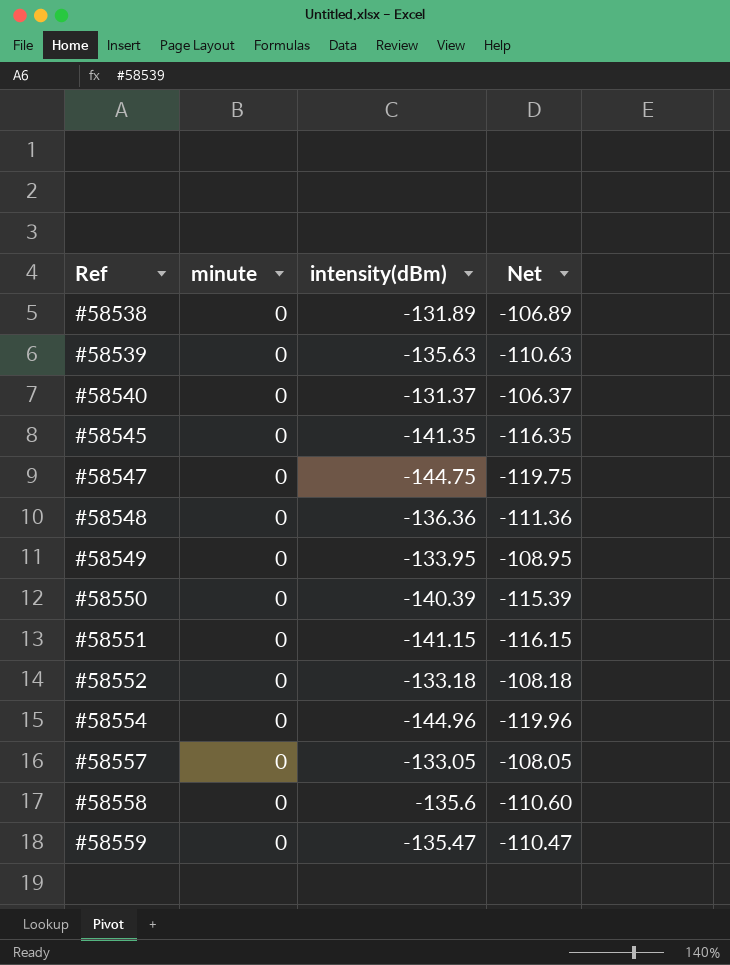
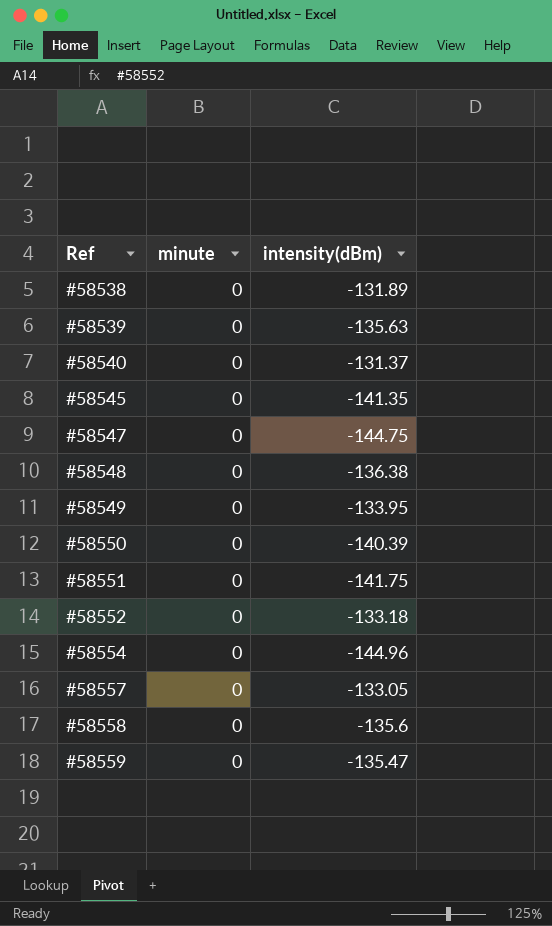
column Net | formula: [intensity(dBm)] + 25 -> none
#58548 | intensity(dBm): -136.36 -> -136.38
#58551 | intensity(dBm): -141.15 -> -141.75

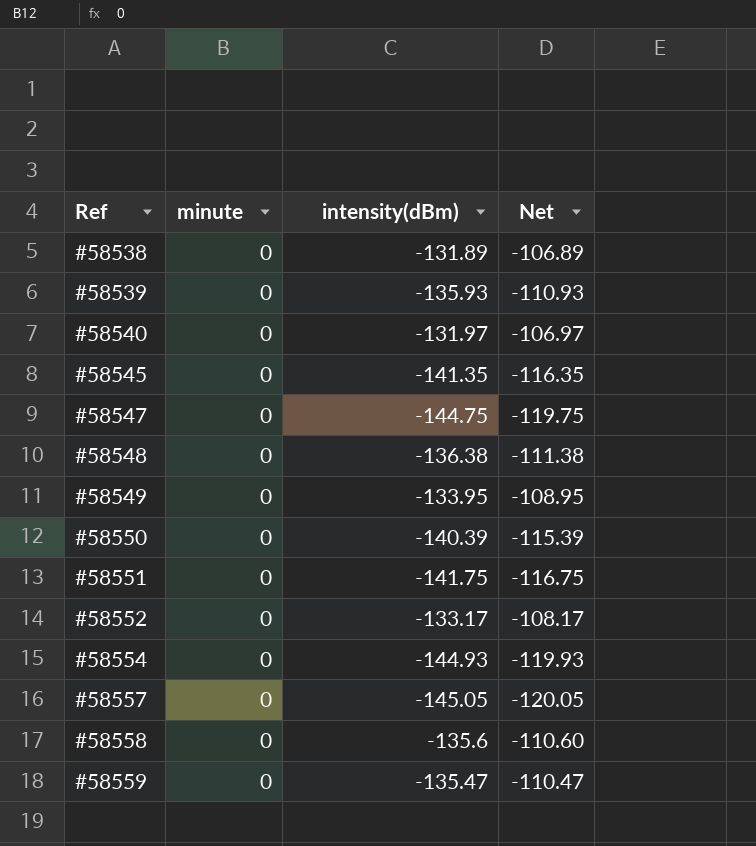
column Net | formula: none -> [intensity(dBm)] + 25
#58539 | intensity(dBm): -135.63 -> -135.93
#58540 | intensity(dBm): -131.37 -> -131.97
#58552 | intensity(dBm): -133.18 -> -133.17
#58554 | intensity(dBm): -144.96 -> -144.93
#58557 | intensity(dBm): -133.05 -> -145.05

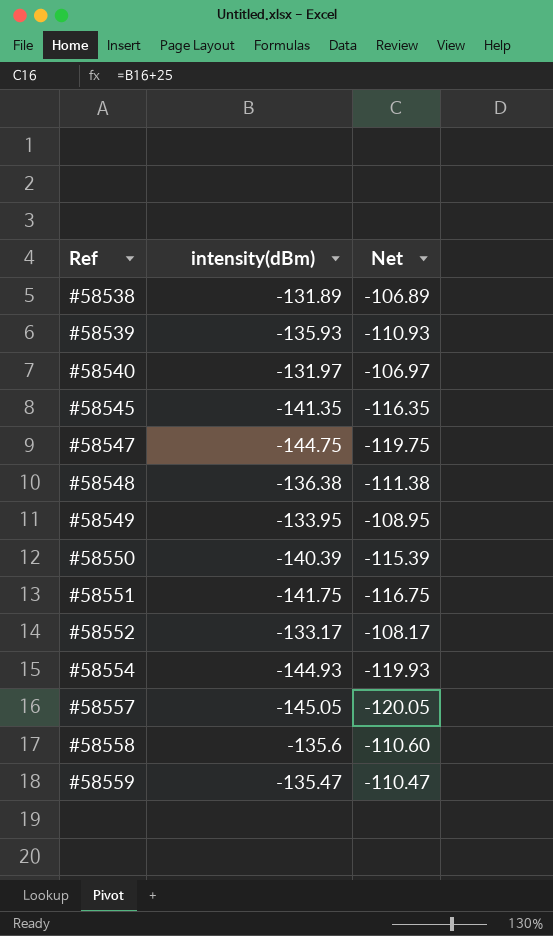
column minute | position: 2 -> none

